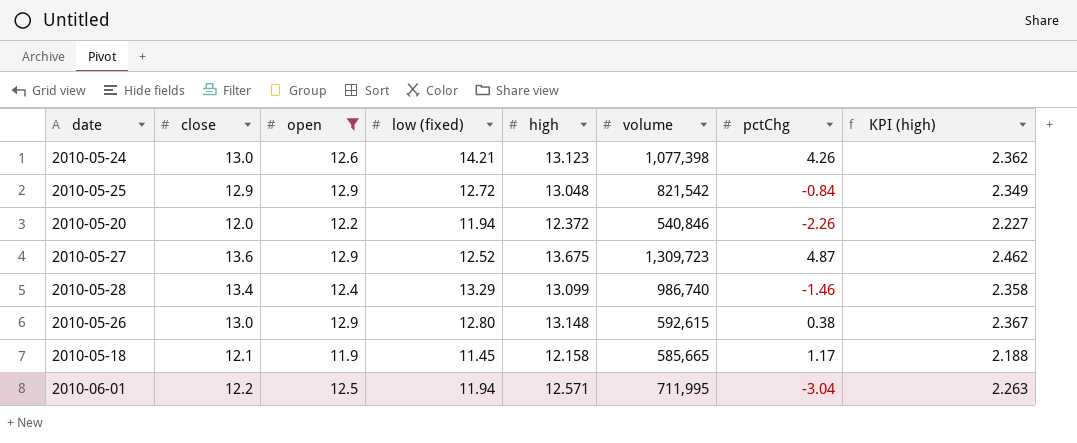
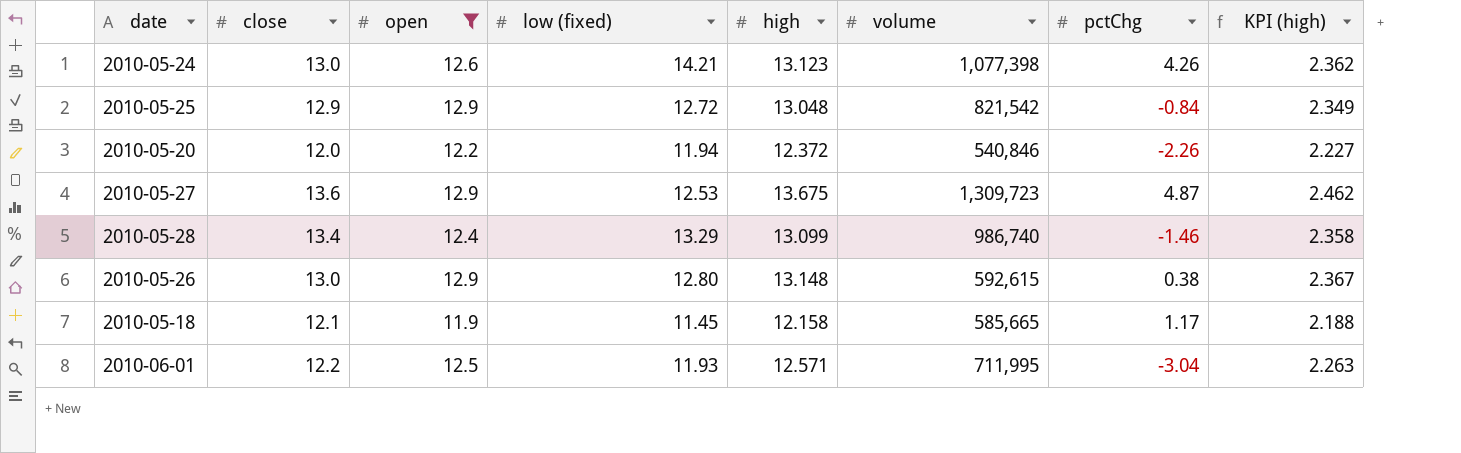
2010-05-27 | low (fixed): 12.52 -> 12.53
2010-06-01 | low (fixed): 11.94 -> 11.93

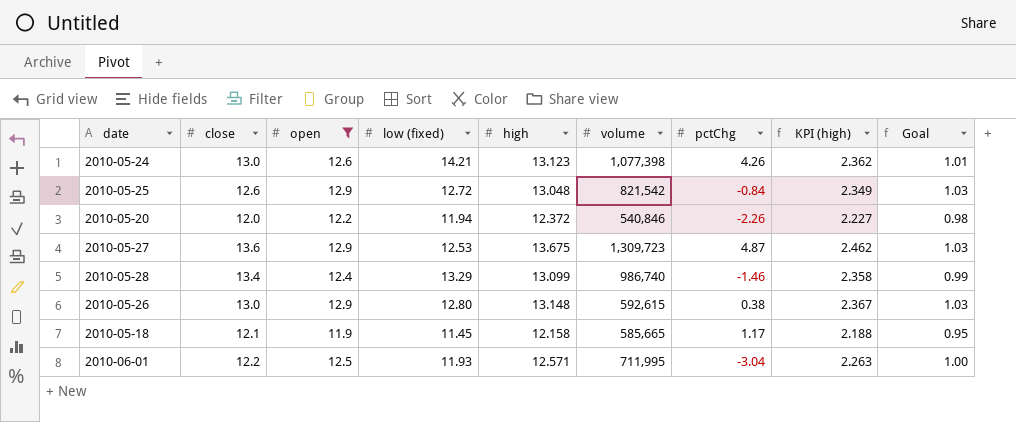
column Goal | formula: none -> [open] * 0.08
2010-05-25 | close: 12.9 -> 12.6

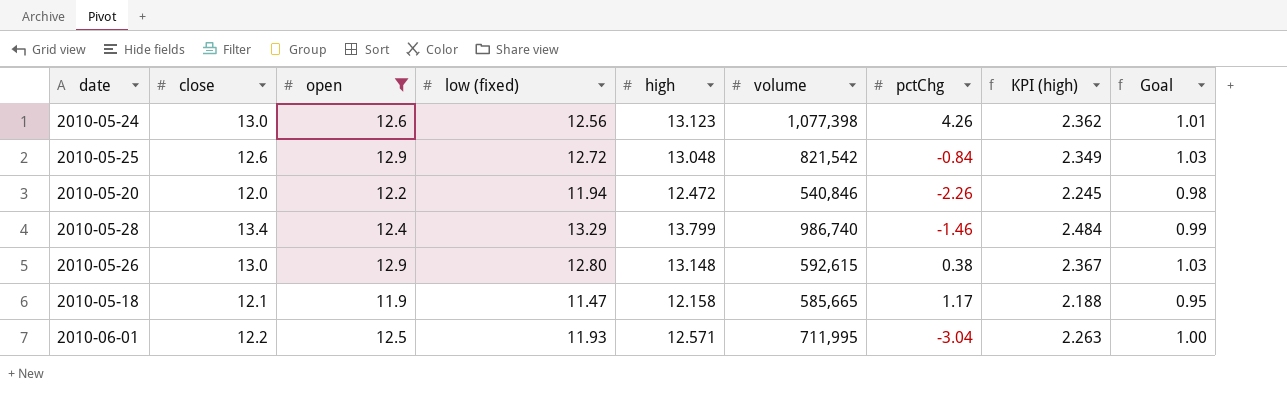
row 2010-05-27: 13.6 | 12.9 | 12.53 | 13.675 | 1,309,723 | 4.87 | 2.462 | 1.03 -> none
2010-05-24 | low (fixed): 14.21 -> 12.56
2010-05-20 | high: 12.372 -> 12.472
2010-05-20 | KPI (high): 2.227 -> 2.245
2010-05-28 | high: 13.099 -> 13.799
2010-05-28 | KPI (high): 2.358 -> 2.484
2010-05-18 | low (fixed): 11.45 -> 11.47

